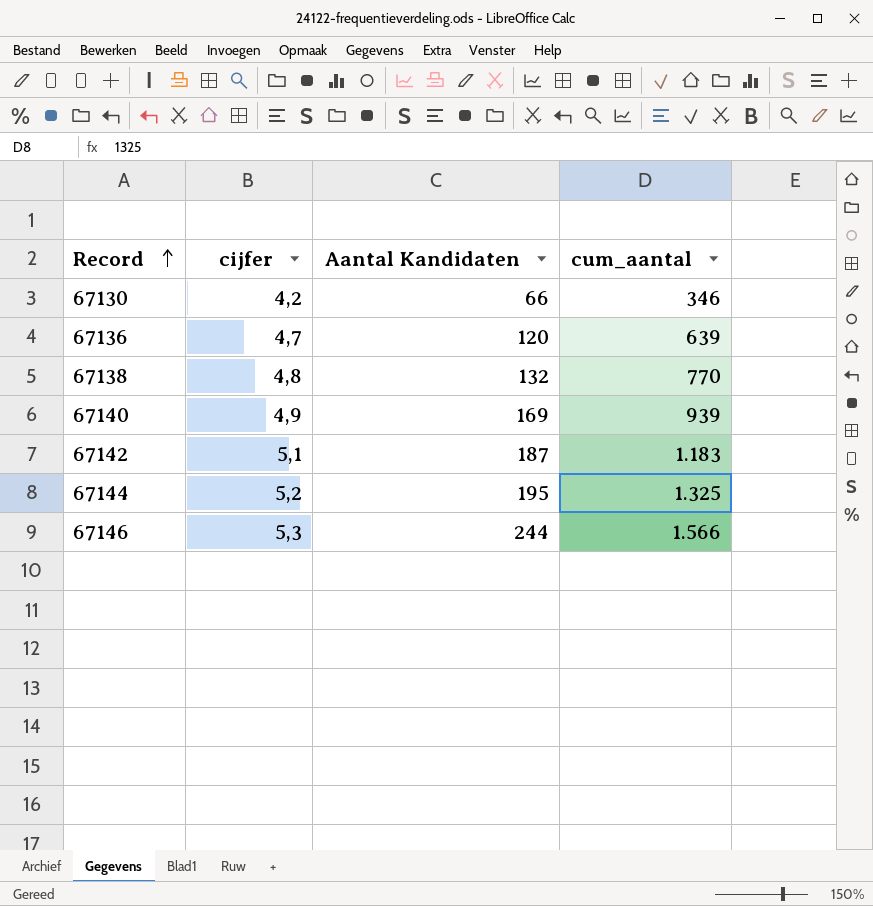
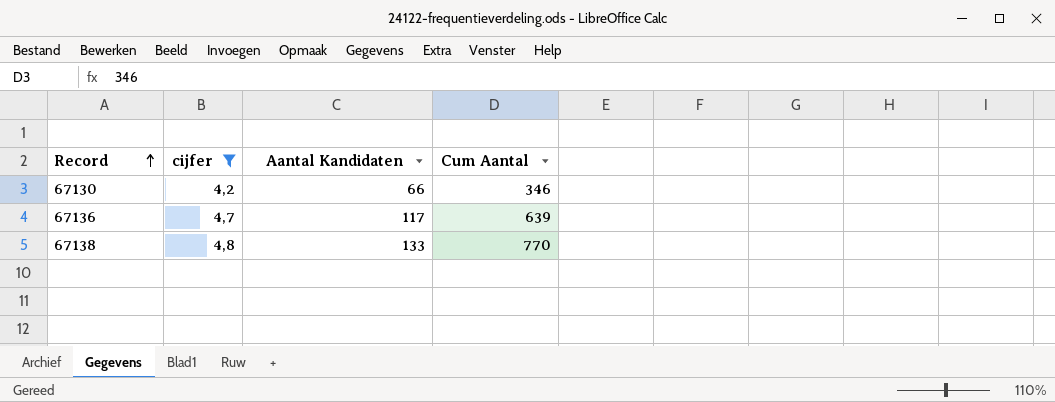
filter: none -> cijfer <= 4,8
column name: cum_aantal -> Cum Aantal
67136 | Aantal Kandidaten: 120 -> 117
67138 | Aantal Kandidaten: 132 -> 133

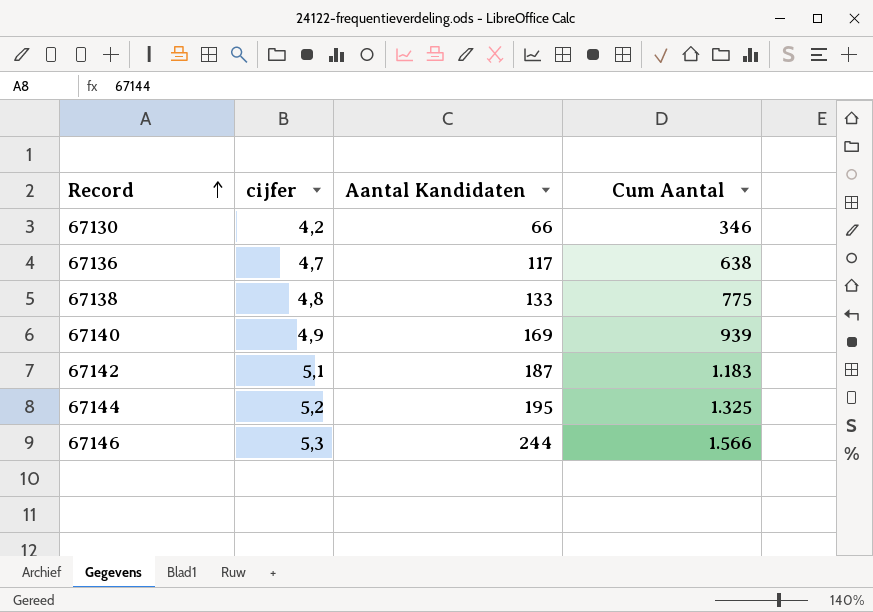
filter: cijfer <= 4,8 -> none
67136 | Cum Aantal: 639 -> 638
67138 | Cum Aantal: 770 -> 775

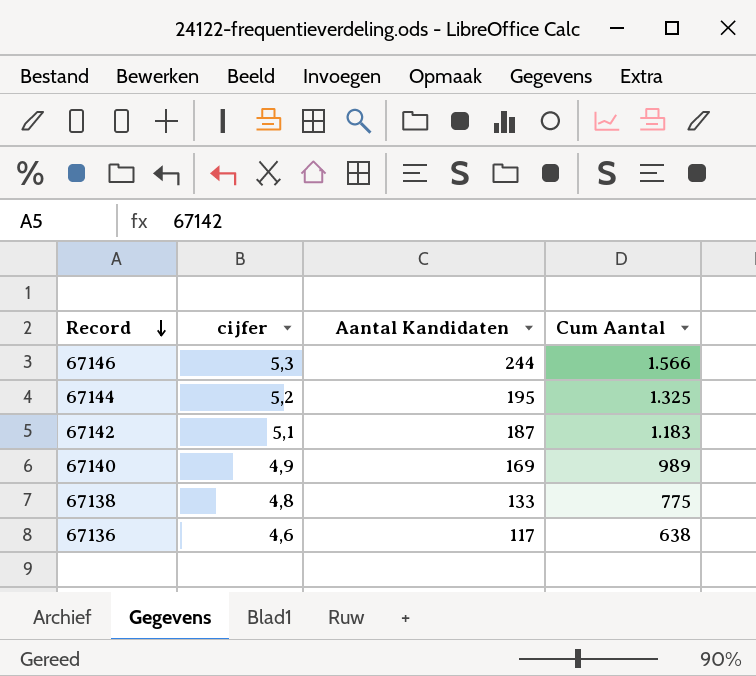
row order: Record ascending -> Record descending
row 67130: 4,2 | 66 | 346 -> none
67140 | Cum Aantal: 939 -> 989
67136 | cijfer: 4,7 -> 4,6

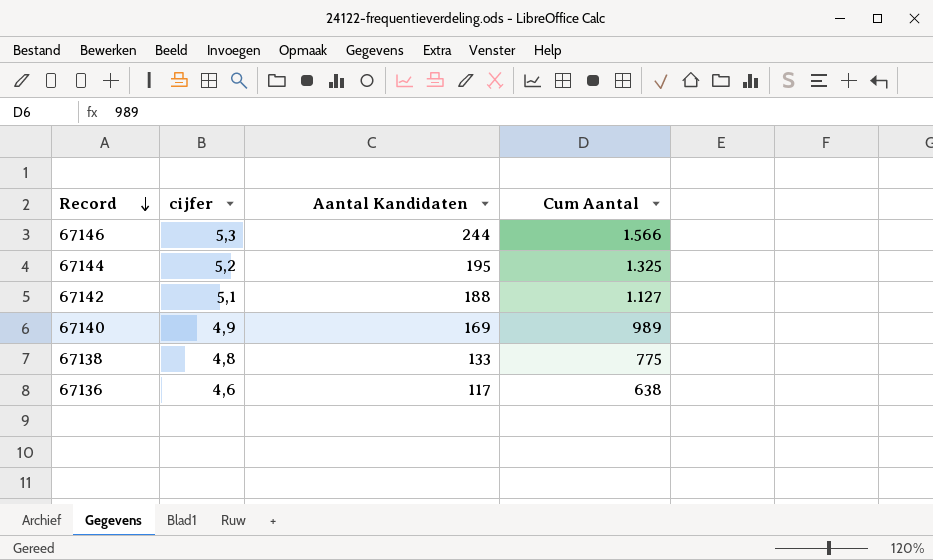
67142 | Aantal Kandidaten: 187 -> 188
67142 | Cum Aantal: 1.183 -> 1.127

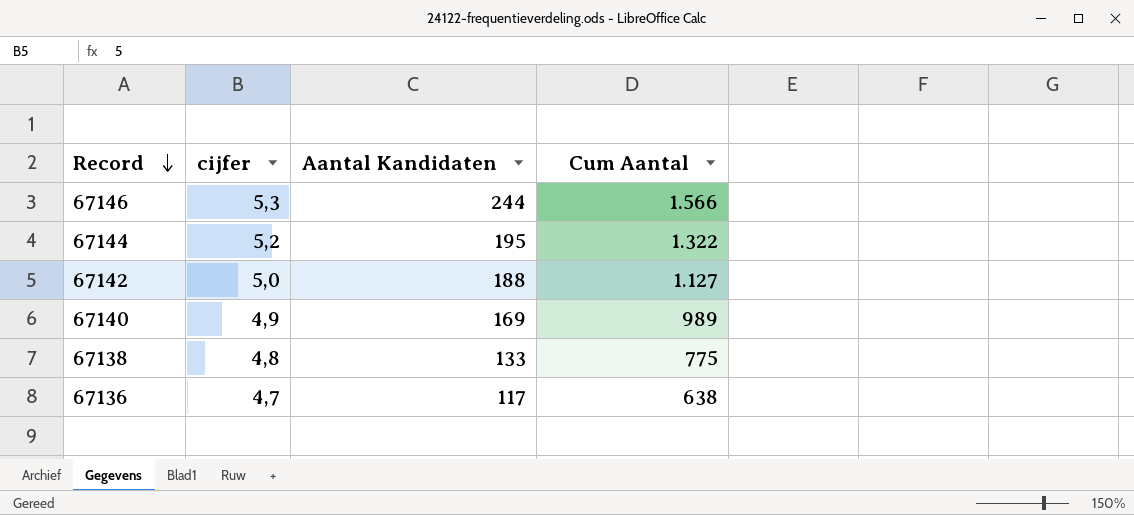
67144 | Cum Aantal: 1.325 -> 1.322
67142 | cijfer: 5,1 -> 5,0
67136 | cijfer: 4,6 -> 4,7

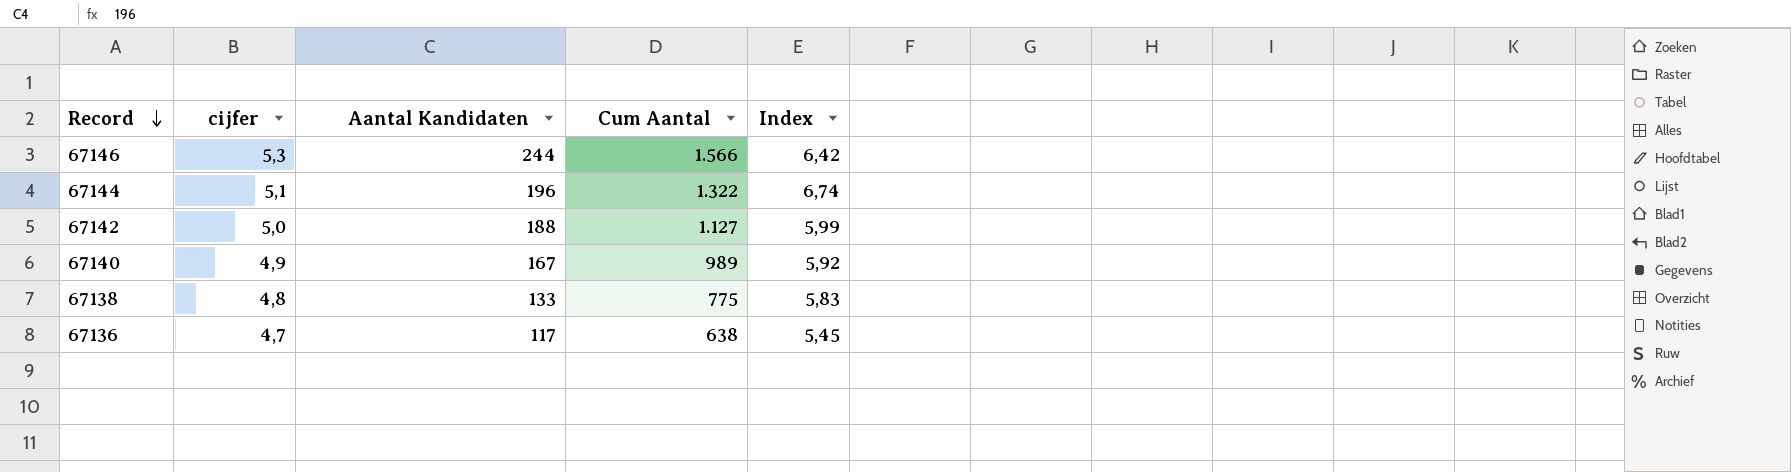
column Index | formula: none -> [Cum Aantal] / [Aantal Kandidaten]
67144 | cijfer: 5,2 -> 5,1
67144 | Aantal Kandidaten: 195 -> 196
67140 | Aantal Kandidaten: 169 -> 167

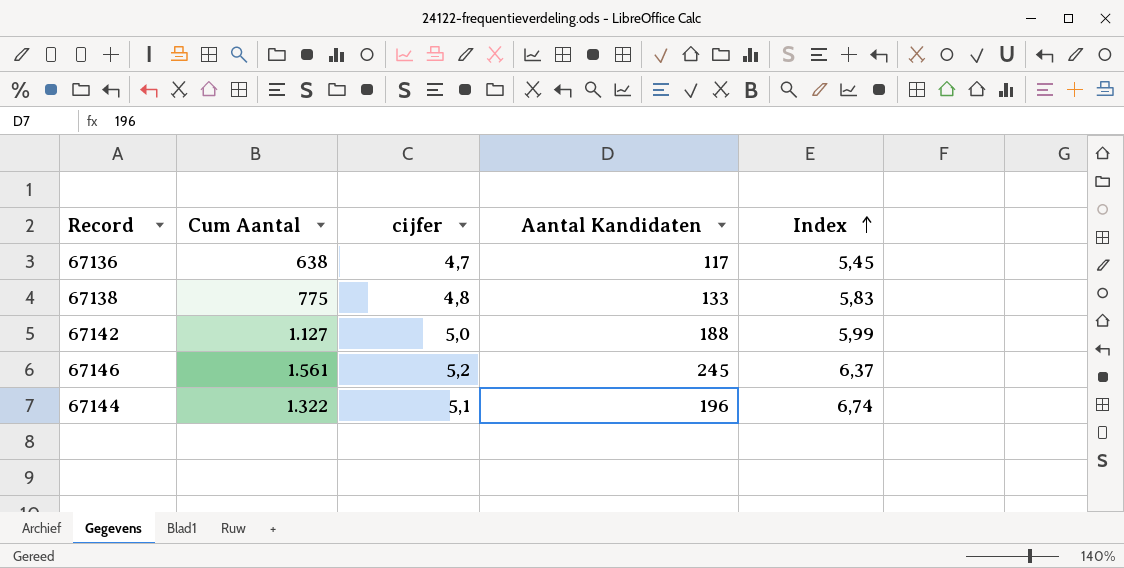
row order: Record descending -> Index ascending
column Cum Aantal | position: 4 -> 2
row 67140: 4,9 | 167 | 989 | 5,92 -> none
67146 | Cum Aantal: 1.566 -> 1.561
67146 | cijfer: 5,3 -> 5,2
67146 | Aantal Kandidaten: 244 -> 245
67146 | Index: 6,42 -> 6,37

